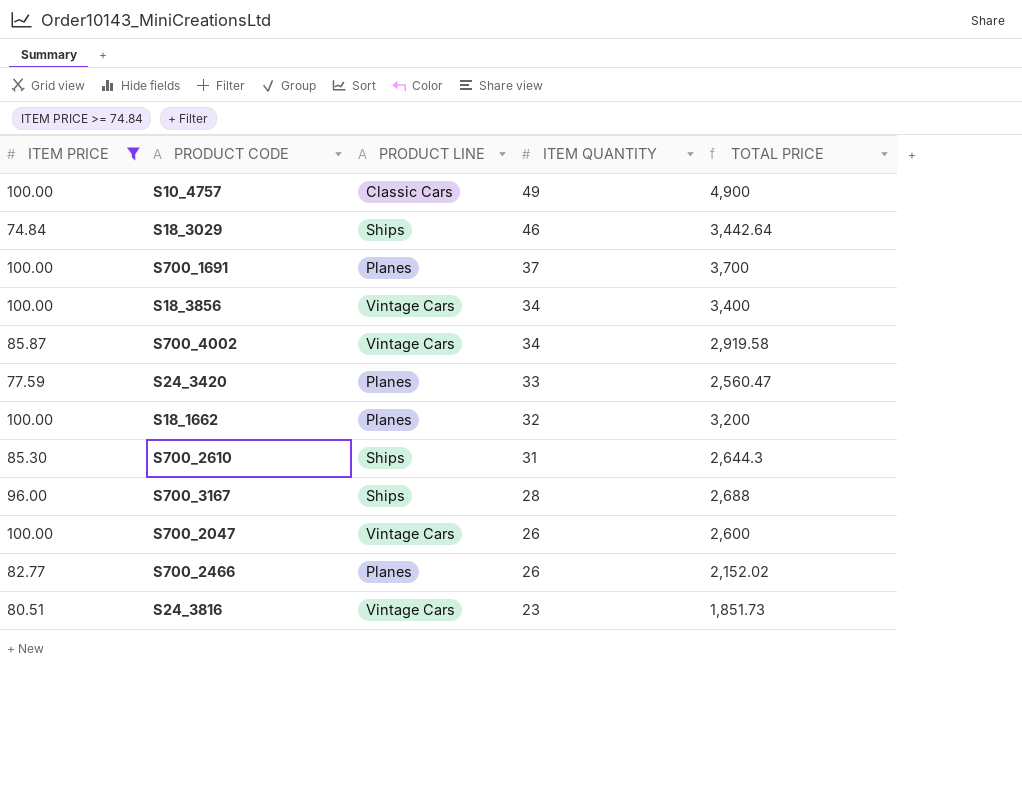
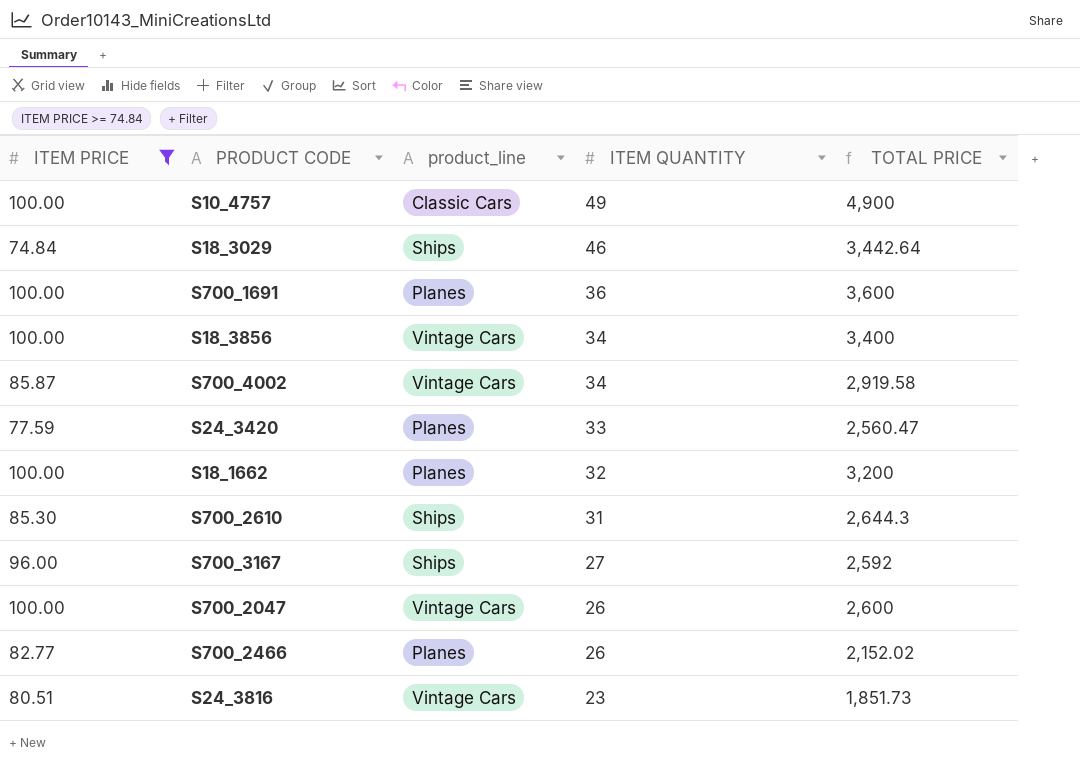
column name: PRODUCT LINE -> product_line
S700_1691 | ITEM QUANTITY: 37 -> 36
S700_1691 | TOTAL PRICE: 3,700 -> 3,600
S700_3167 | ITEM QUANTITY: 28 -> 27
S700_3167 | TOTAL PRICE: 2,688 -> 2,592

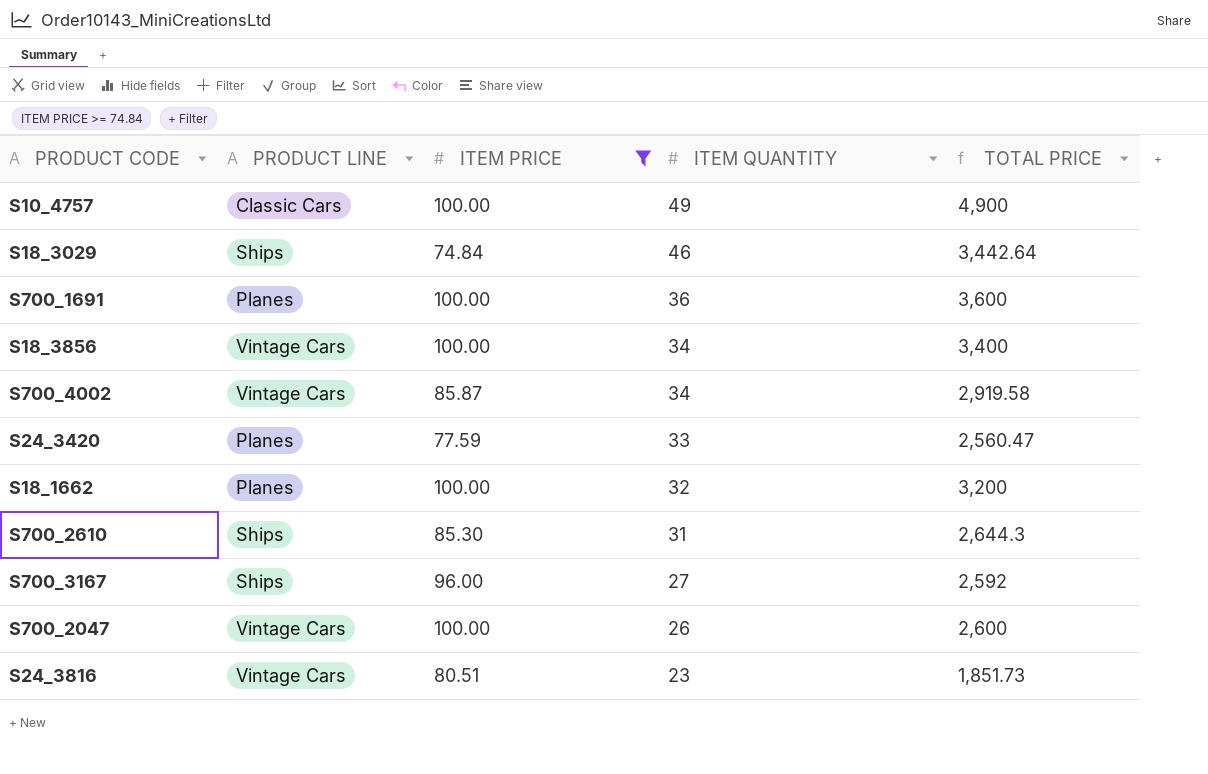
column name: product_line -> PRODUCT LINE
column ITEM PRICE | position: 1 -> 3
row S700_2466: 82.77 | Planes | 26 | 2,152.02 -> none

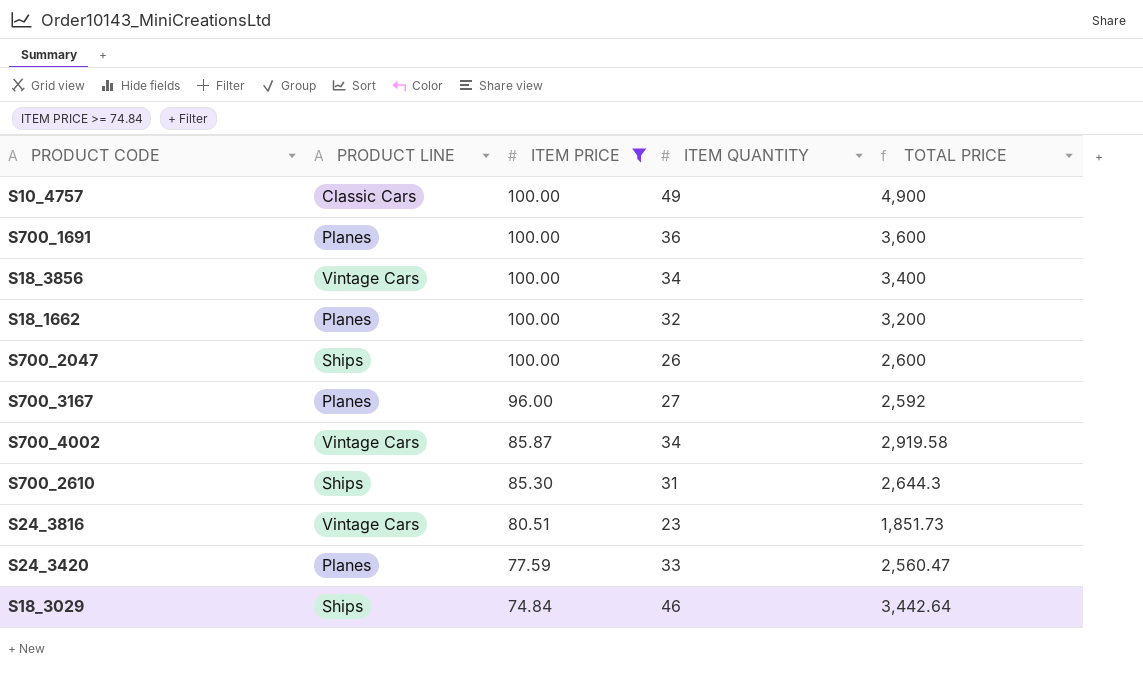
row order: ITEM QUANTITY descending -> ITEM PRICE descending
S700_2047 | PRODUCT LINE: Vintage Cars -> Ships
S700_3167 | PRODUCT LINE: Ships -> Planes

